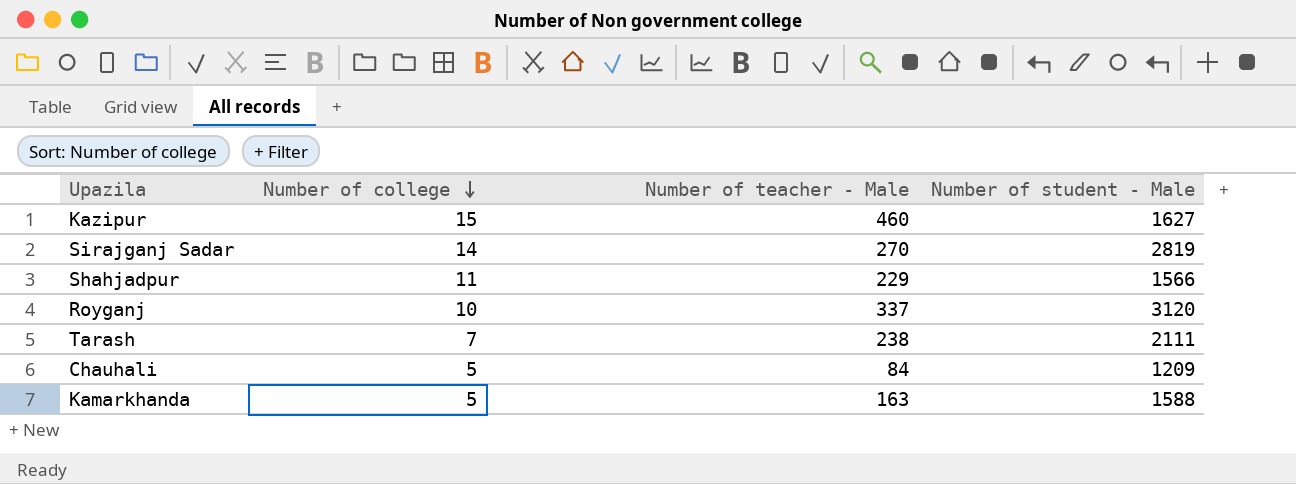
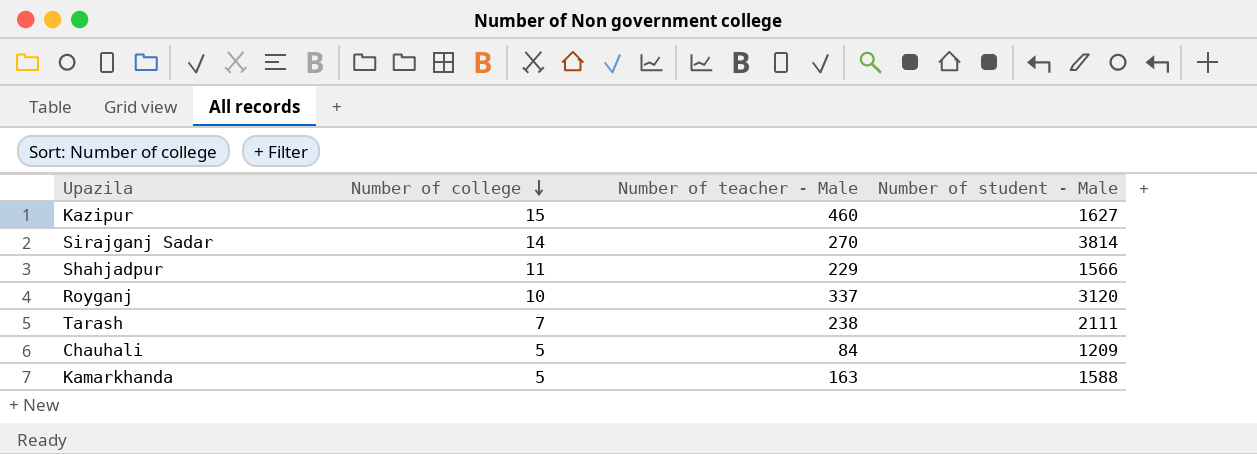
Sirajganj Sadar | Number of student - Male: 2819 -> 3814

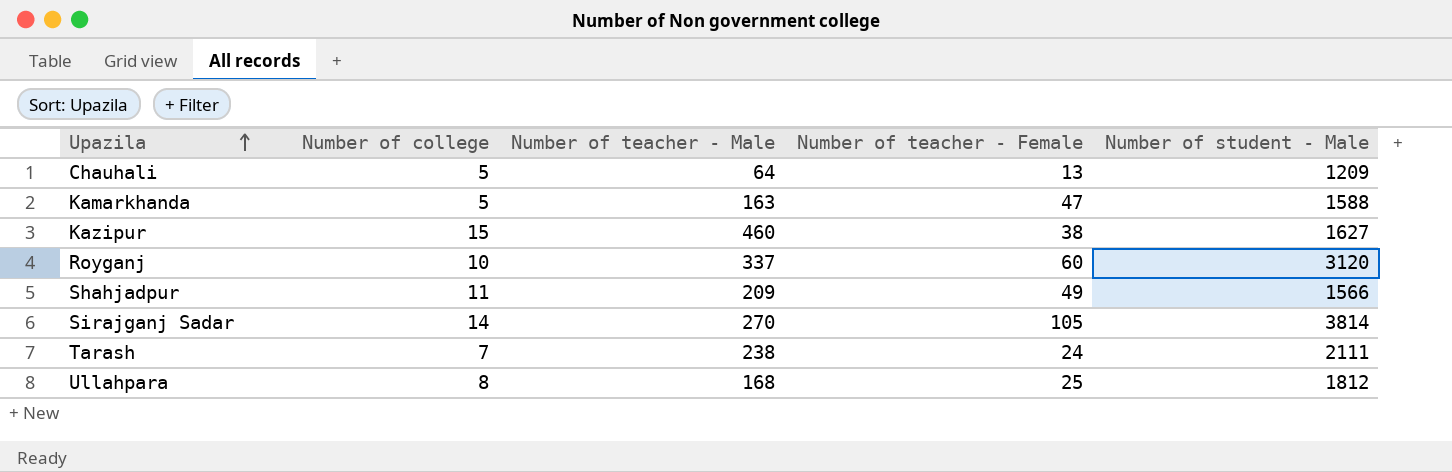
row order: Number of college descending -> Upazila ascending
column Number of teacher - Female | position: none -> 4
Chauhali | Number of teacher - Male: 84 -> 64
Shahjadpur | Number of teacher - Male: 229 -> 209
row Ullahpara: none -> 8 | 168 | 25 | 1812

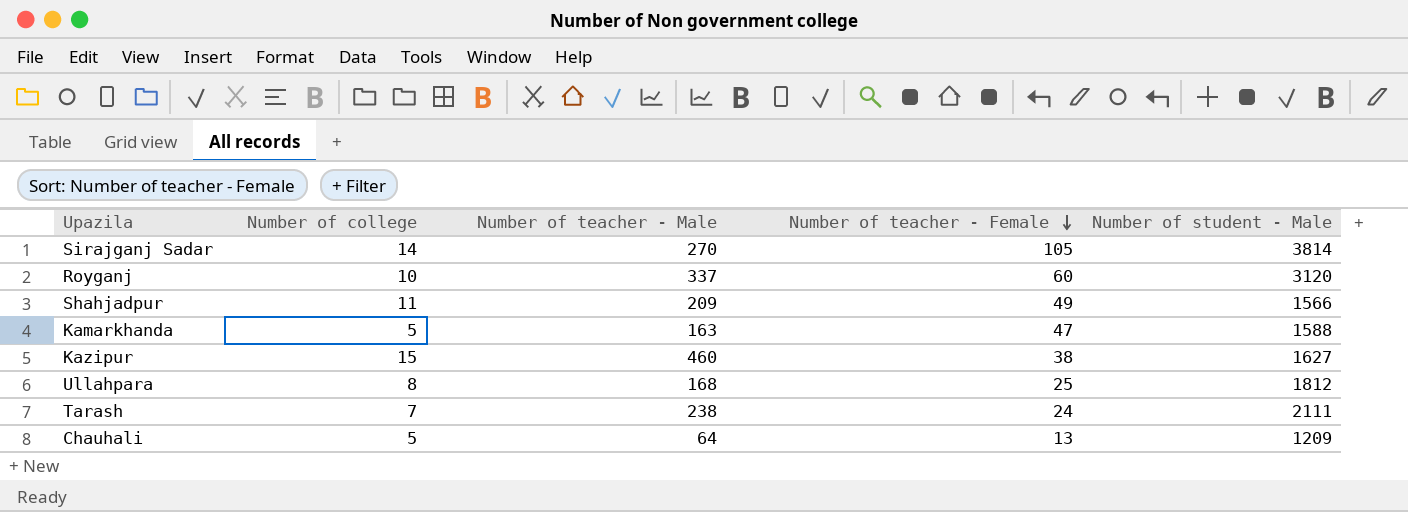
row order: Upazila ascending -> Number of teacher - Female descending

